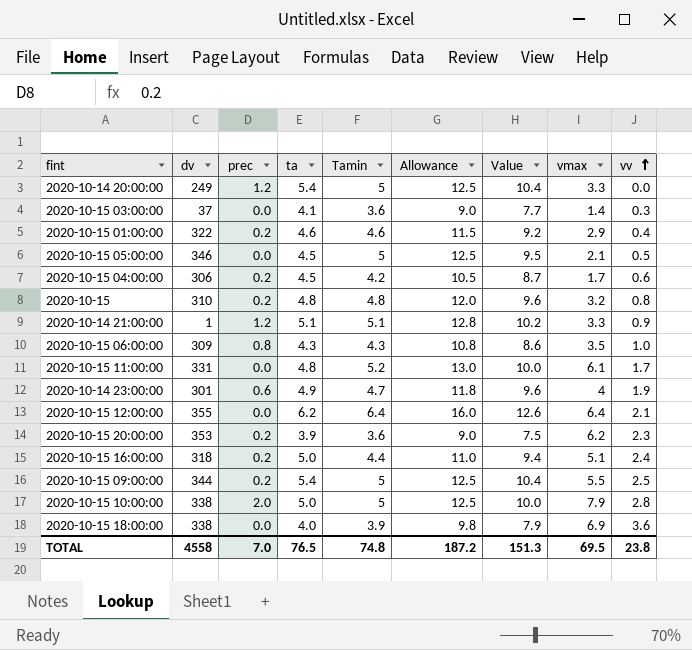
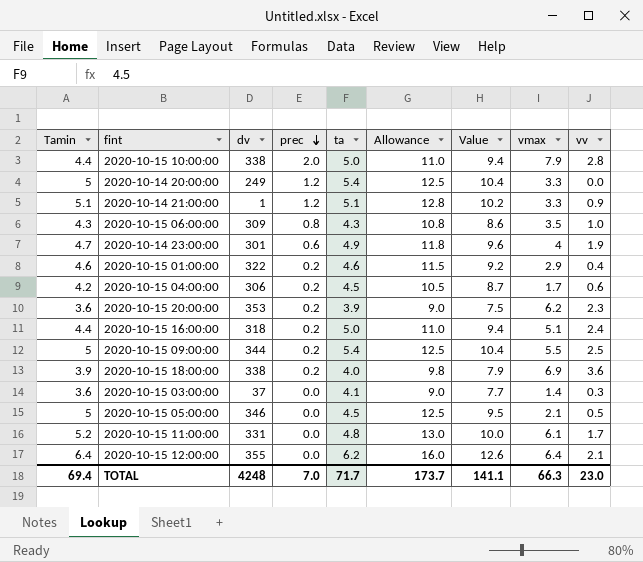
row order: vv ascending -> prec descending
column Tamin | position: 5 -> 1
row 2020-10-15: 310 | 0.2 | 4.8 | 4.8 | 12.0 | 9.6 | 3.2 | 0.8 -> none
2020-10-15 10:00:00 | Tamin: 5 -> 4.4
2020-10-15 10:00:00 | Allowance: 12.5 -> 11.0
2020-10-15 10:00:00 | Value: 10.0 -> 9.4
2020-10-15 18:00:00 | prec: 0.0 -> 0.2
TOTAL | Tamin: 74.8 -> 69.4
TOTAL | dv: 4558 -> 4248
TOTAL | ta: 76.5 -> 71.7
TOTAL | Allowance: 187.2 -> 173.7
TOTAL | Value: 151.3 -> 141.1
TOTAL | vmax: 69.5 -> 66.3
TOTAL | vv: 23.8 -> 23.0

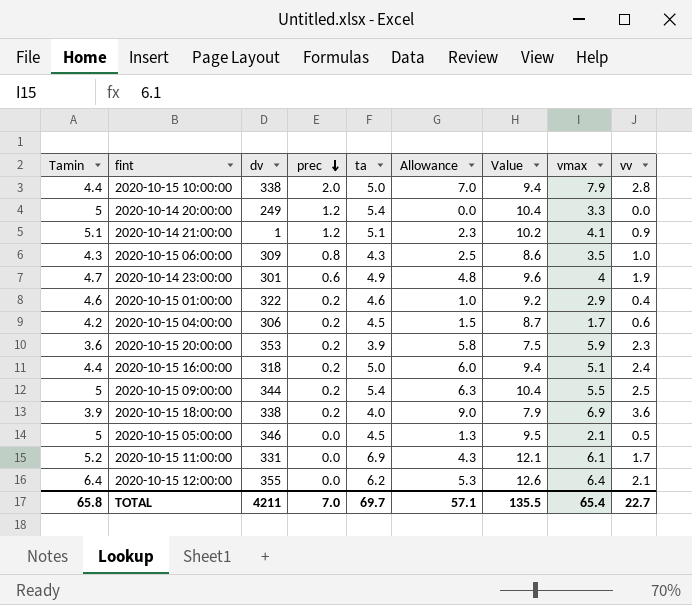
column Allowance | formula: [Tamin] * 2.5 -> [vv] * 2.5
row 2020-10-15 03:00:00: 3.6 | 37 | 0.0 | 4.1 | 9.0 | 7.7 | 1.4 | 0.3 -> none
2020-10-14 21:00:00 | vmax: 3.3 -> 4.1
2020-10-15 20:00:00 | vmax: 6.2 -> 5.9
2020-10-15 11:00:00 | ta: 4.8 -> 6.9
2020-10-15 11:00:00 | Value: 10.0 -> 12.1
TOTAL | Tamin: 69.4 -> 65.8
TOTAL | dv: 4248 -> 4211
TOTAL | ta: 71.7 -> 69.7
TOTAL | Allowance: 173.7 -> 57.1
TOTAL | Value: 141.1 -> 135.5
TOTAL | vmax: 66.3 -> 65.4
TOTAL | vv: 23.0 -> 22.7

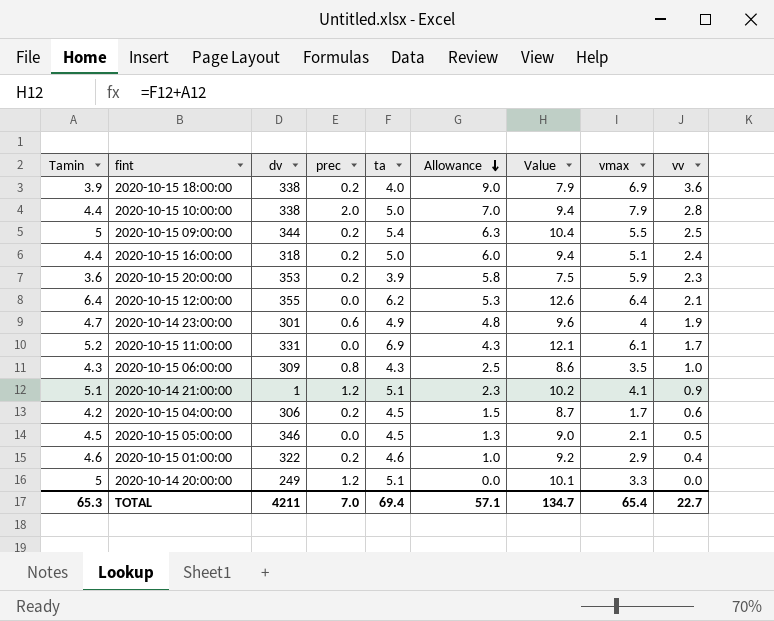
row order: prec descending -> Allowance descending
2020-10-15 05:00:00 | Tamin: 5 -> 4.5
2020-10-15 05:00:00 | Value: 9.5 -> 9.0
2020-10-14 20:00:00 | ta: 5.4 -> 5.1
2020-10-14 20:00:00 | Value: 10.4 -> 10.1
TOTAL | Tamin: 65.8 -> 65.3
TOTAL | ta: 69.7 -> 69.4
TOTAL | Value: 135.5 -> 134.7

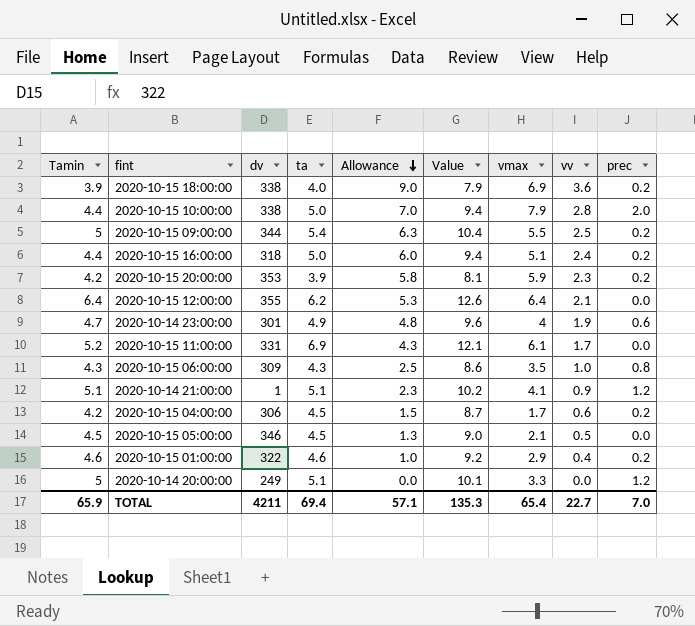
column prec | position: 4 -> 9
2020-10-15 20:00:00 | Tamin: 3.6 -> 4.2
2020-10-15 20:00:00 | Value: 7.5 -> 8.1
TOTAL | Tamin: 65.3 -> 65.9
TOTAL | Value: 134.7 -> 135.3

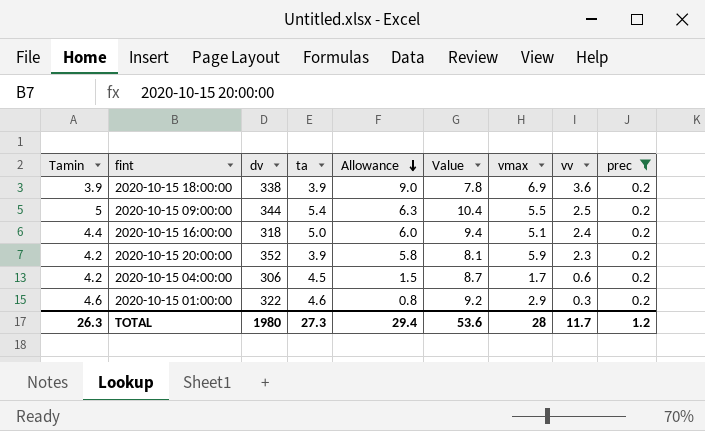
filter: none -> prec = 0.2
2020-10-15 18:00:00 | ta: 4.0 -> 3.9
2020-10-15 18:00:00 | Value: 7.9 -> 7.8
2020-10-15 20:00:00 | dv: 353 -> 352
2020-10-15 01:00:00 | Allowance: 1.0 -> 0.8
2020-10-15 01:00:00 | vv: 0.4 -> 0.3
TOTAL | Tamin: 65.9 -> 26.3
TOTAL | dv: 4211 -> 1980
TOTAL | ta: 69.4 -> 27.3
TOTAL | Allowance: 57.1 -> 29.4
TOTAL | Value: 135.3 -> 53.6
TOTAL | vmax: 65.4 -> 28
TOTAL | vv: 22.7 -> 11.7
TOTAL | prec: 7.0 -> 1.2

